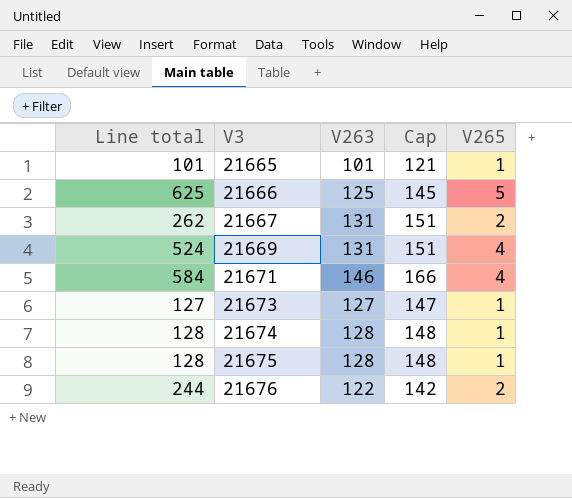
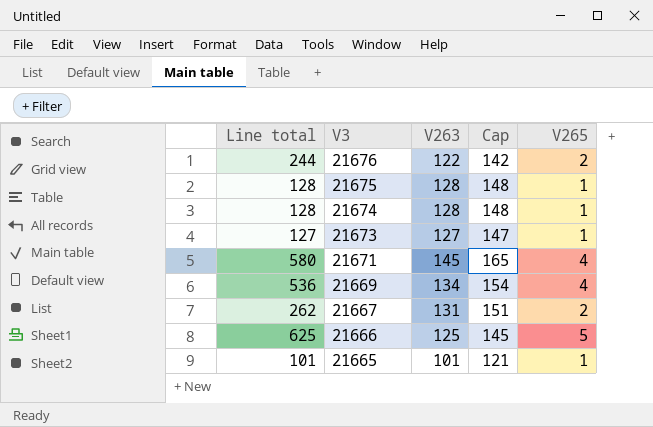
row order: V3 ascending -> V3 descending
21671 | Line total: 584 -> 580
21671 | V263: 146 -> 145
21671 | Cap: 166 -> 165
21669 | Line total: 524 -> 536
21669 | V263: 131 -> 134
21669 | Cap: 151 -> 154

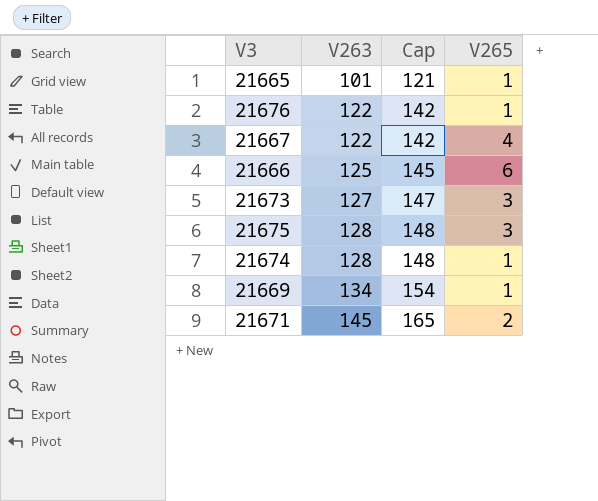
row order: V3 descending -> V263 ascending
column Line total | formula: [V263] * [V265] -> none
21676 | V265: 2 -> 1
21667 | V263: 131 -> 122
21667 | Cap: 151 -> 142
21667 | V265: 2 -> 4
21666 | V265: 5 -> 6
21673 | V265: 1 -> 3
21675 | V265: 1 -> 3
21669 | V265: 4 -> 1
21671 | V265: 4 -> 2

